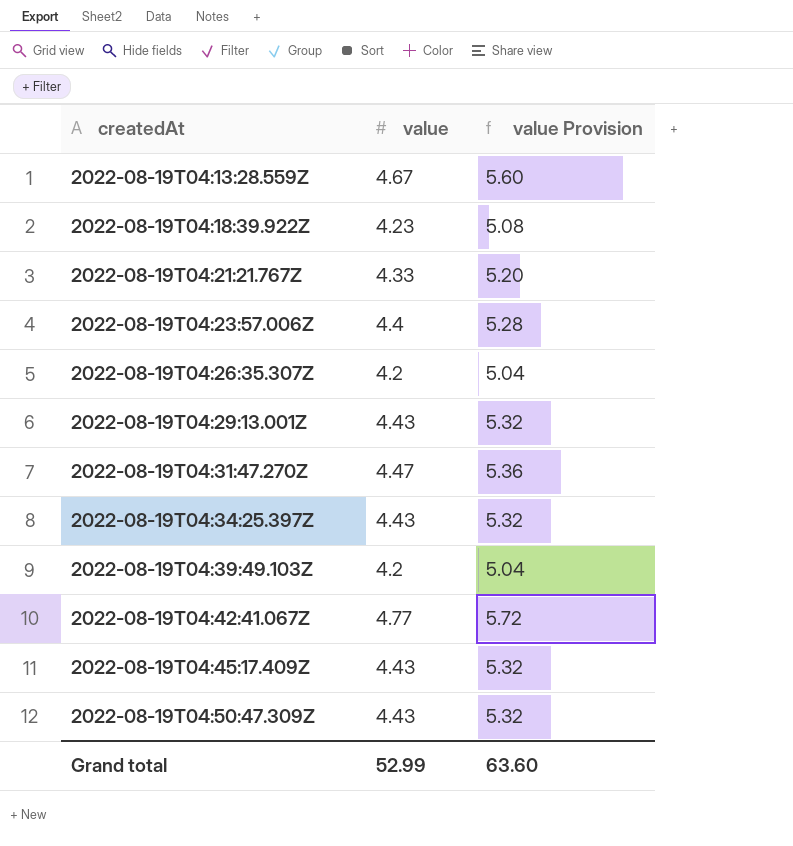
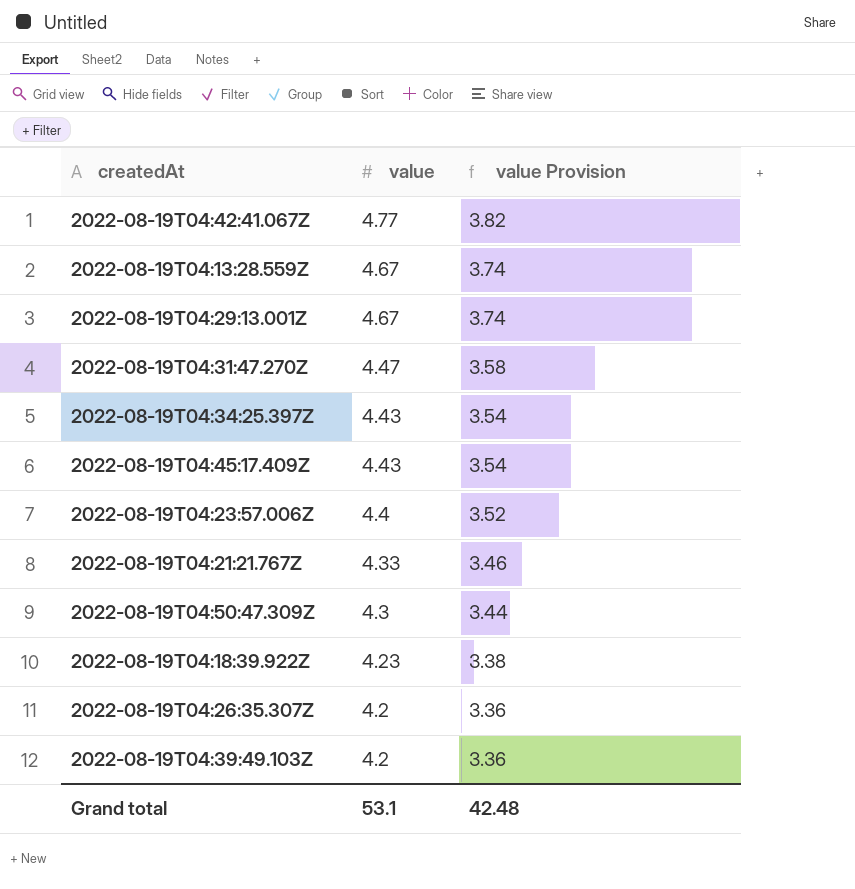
row order: createdAt ascending -> value descending
column value Provision | formula: [value] * 1.2 -> [value] * 0.8
2022-08-19T04:29:13.001Z | value: 4.43 -> 4.67
2022-08-19T04:50:47.309Z | value: 4.43 -> 4.3
Grand total | value: 52.99 -> 53.1
Grand total | value Provision: 63.60 -> 42.48

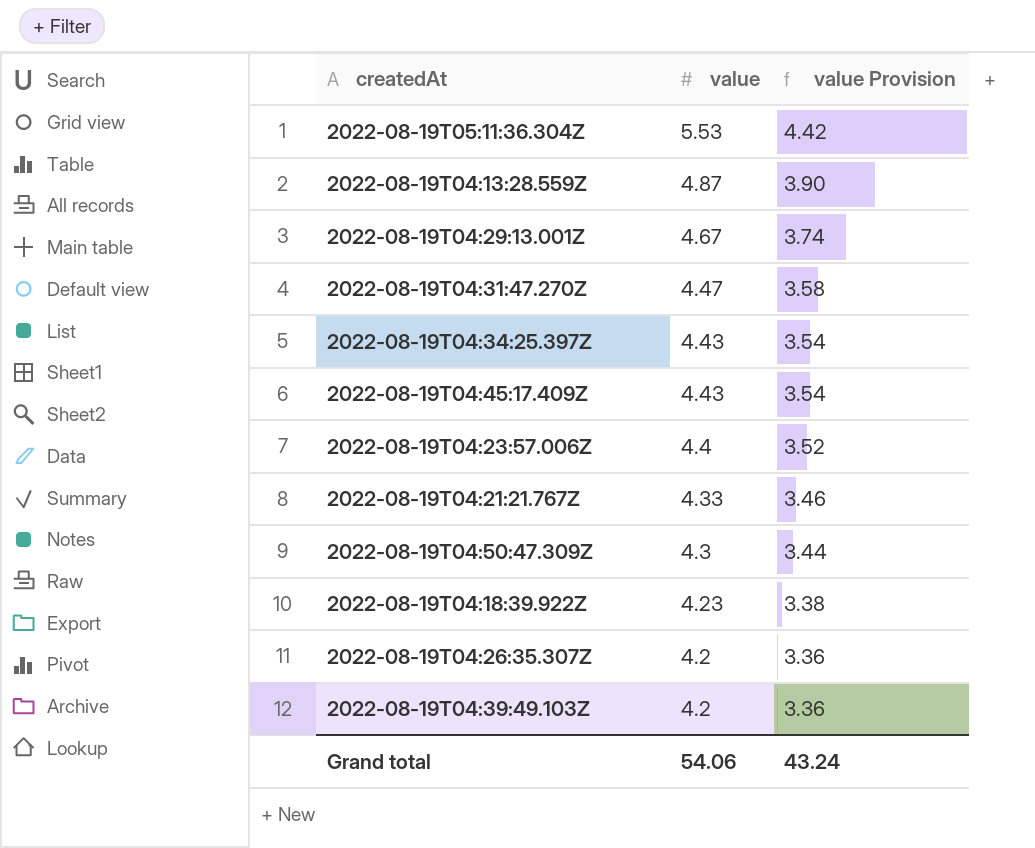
row 2022-08-19T04:42:41.067Z: 4.77 | 3.82 -> none
row 2022-08-19T05:11:36.304Z: none -> 5.53 | 4.42
2022-08-19T04:13:28.559Z | value: 4.67 -> 4.87
2022-08-19T04:13:28.559Z | value Provision: 3.74 -> 3.90
Grand total | value: 53.1 -> 54.06
Grand total | value Provision: 42.48 -> 43.24

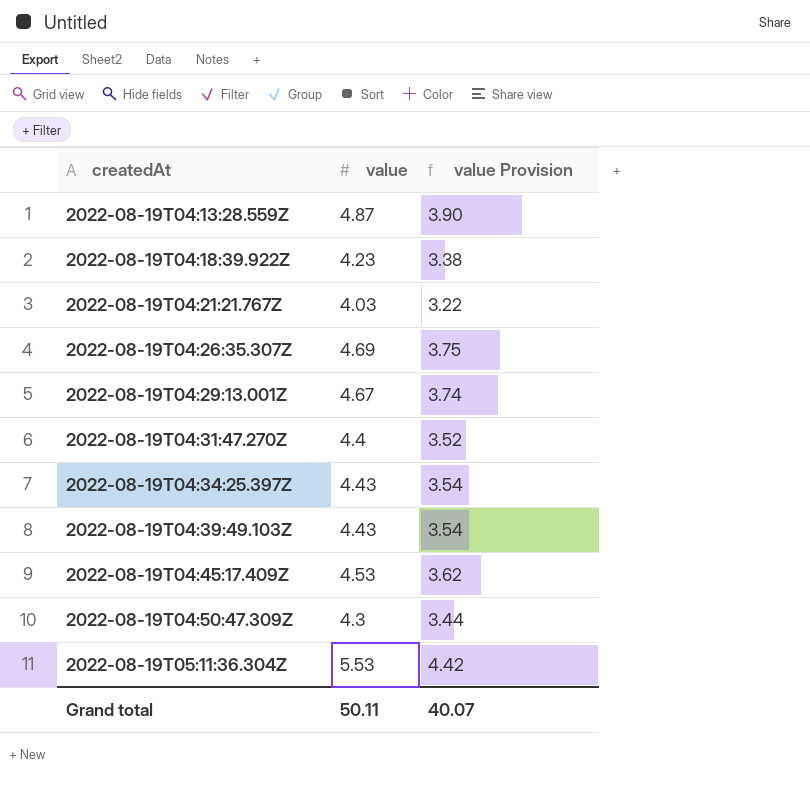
row order: value descending -> createdAt ascending
row 2022-08-19T04:23:57.006Z: 4.4 | 3.52 -> none
2022-08-19T04:21:21.767Z | value: 4.33 -> 4.03
2022-08-19T04:21:21.767Z | value Provision: 3.46 -> 3.22
2022-08-19T04:26:35.307Z | value: 4.2 -> 4.69
2022-08-19T04:26:35.307Z | value Provision: 3.36 -> 3.75
2022-08-19T04:31:47.270Z | value: 4.47 -> 4.4
2022-08-19T04:31:47.270Z | value Provision: 3.58 -> 3.52
2022-08-19T04:39:49.103Z | value: 4.2 -> 4.43
2022-08-19T04:39:49.103Z | value Provision: 3.36 -> 3.54
2022-08-19T04:45:17.409Z | value: 4.43 -> 4.53
2022-08-19T04:45:17.409Z | value Provision: 3.54 -> 3.62
Grand total | value: 54.06 -> 50.11
Grand total | value Provision: 43.24 -> 40.07

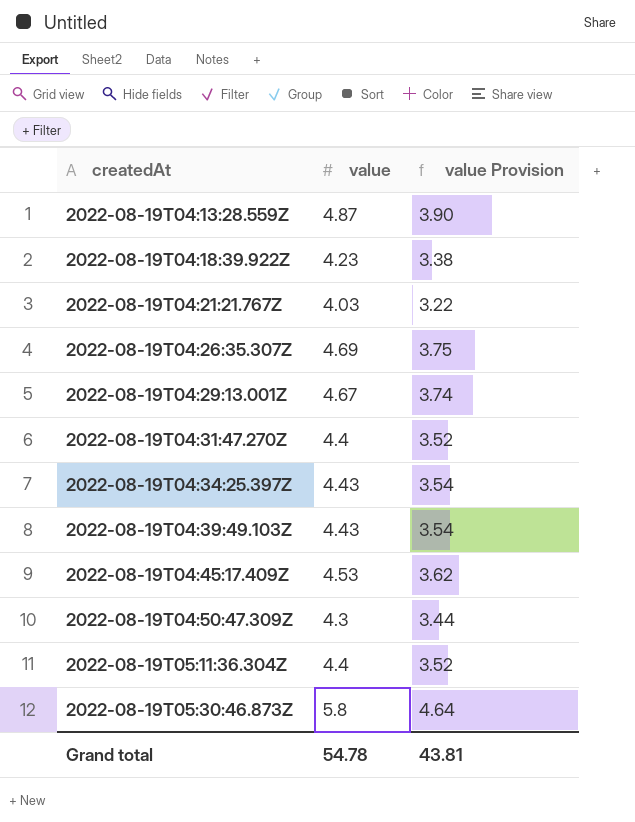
2022-08-19T05:11:36.304Z | value: 5.53 -> 4.4
2022-08-19T05:11:36.304Z | value Provision: 4.42 -> 3.52
row 2022-08-19T05:30:46.873Z: none -> 5.8 | 4.64
Grand total | value: 50.11 -> 54.78
Grand total | value Provision: 40.07 -> 43.81

